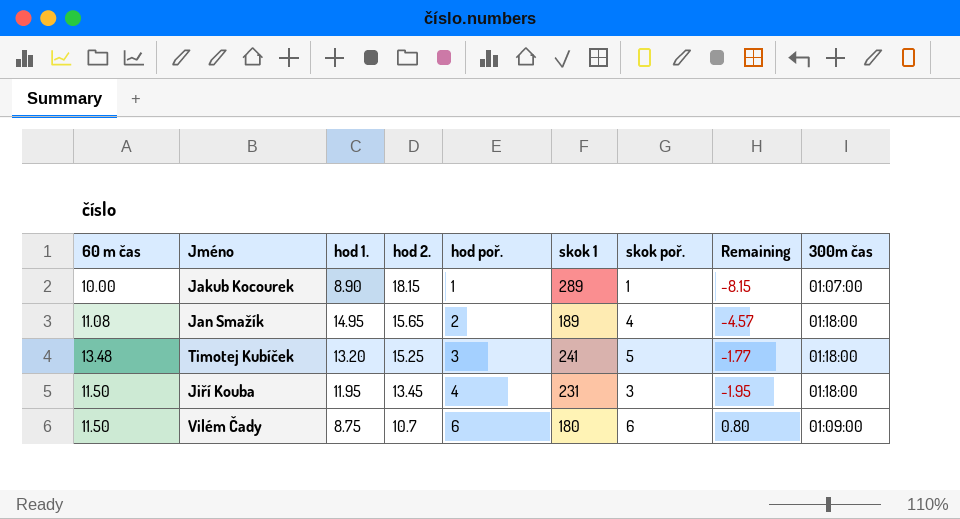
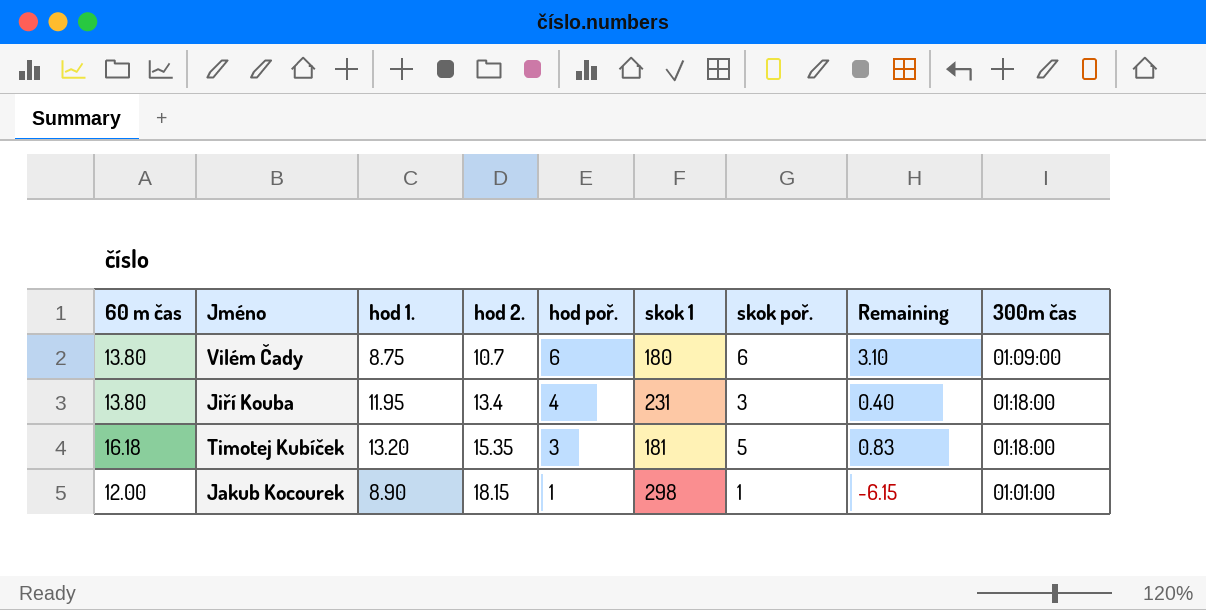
row order: hod 2. descending -> hod 2. ascending
row Jan Smažík: 11.08 | 14.95 | 15.65 | 2 | 189 | 4 | -4.57 | 01:18:00 -> none
Vilém Čady | 60 m čas: 11.50 -> 13.80
Vilém Čady | Remaining: 0.80 -> 3.10
Jiří Kouba | 60 m čas: 11.50 -> 13.80
Jiří Kouba | hod 2.: 13.45 -> 13.4
Jiří Kouba | Remaining: -1.95 -> 0.40
Timotej Kubíček | 60 m čas: 13.48 -> 16.18
Timotej Kubíček | hod 2.: 15.25 -> 15.35
Timotej Kubíček | skok 1: 241 -> 181
Timotej Kubíček | Remaining: -1.77 -> 0.83
Jakub Kocourek | 60 m čas: 10.00 -> 12.00
Jakub Kocourek | skok 1: 289 -> 298
Jakub Kocourek | Remaining: -8.15 -> -6.15
Jakub Kocourek | 300m čas: 01:07:00 -> 01:01:00

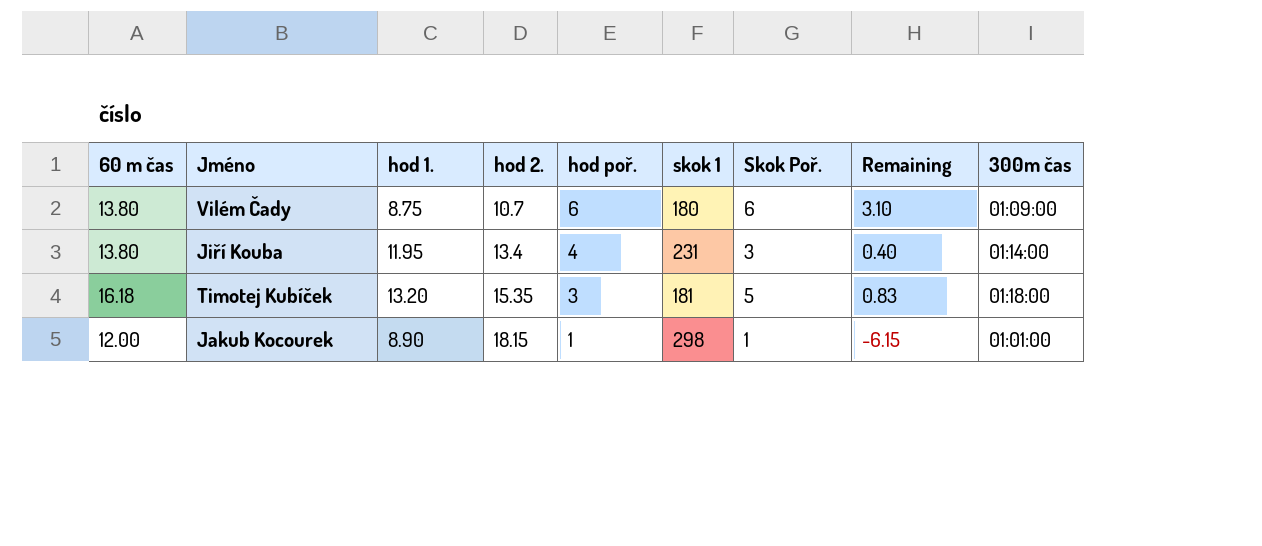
column name: skok poř. -> Skok Poř.
Jiří Kouba | 300m čas: 01:18:00 -> 01:14:00

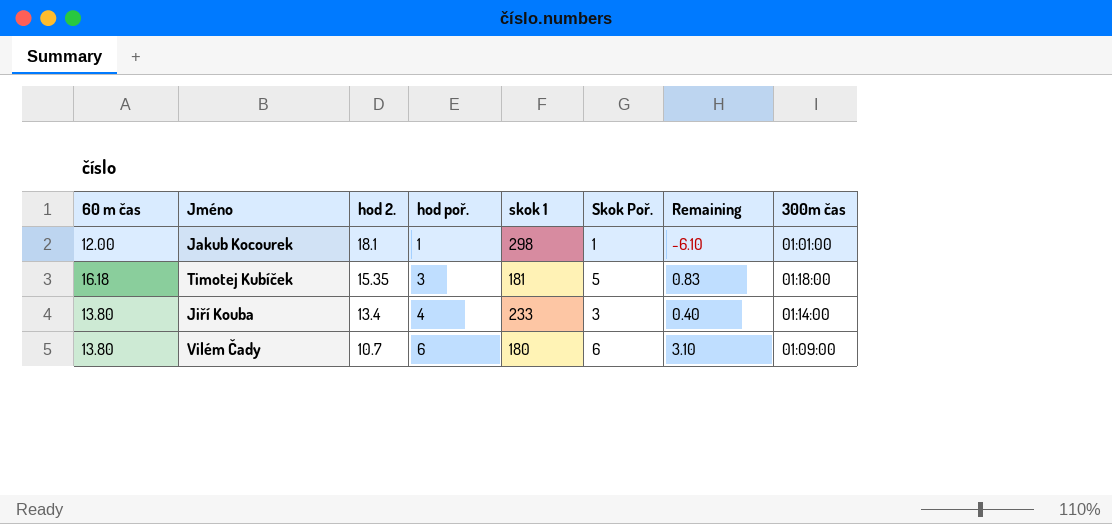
row order: hod 2. ascending -> hod 2. descending
column hod 1. | position: 3 -> none
Jakub Kocourek | hod 2.: 18.15 -> 18.1
Jakub Kocourek | Remaining: -6.15 -> -6.10
Jiří Kouba | skok 1: 231 -> 233

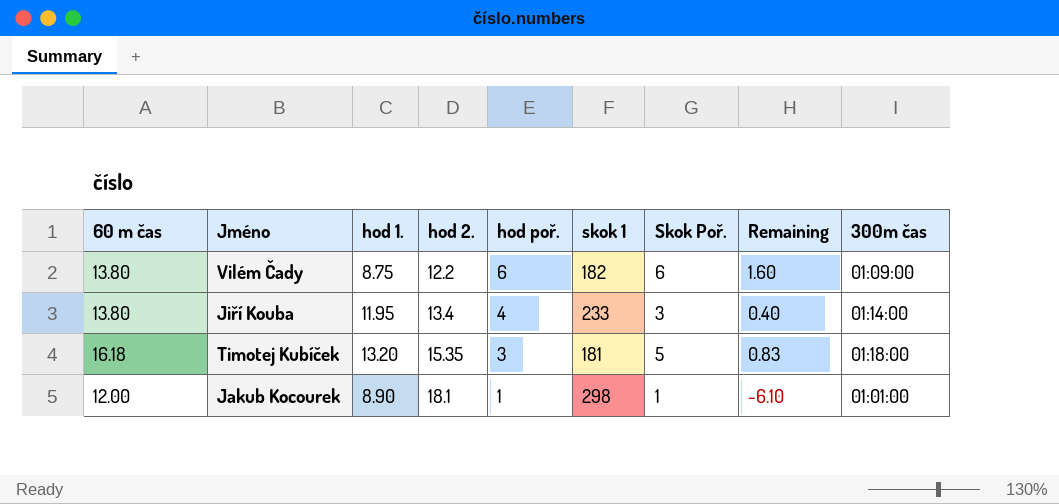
row order: hod 2. descending -> hod 2. ascending
column hod 1. | position: none -> 3
Vilém Čady | hod 2.: 10.7 -> 12.2
Vilém Čady | skok 1: 180 -> 182
Vilém Čady | Remaining: 3.10 -> 1.60

